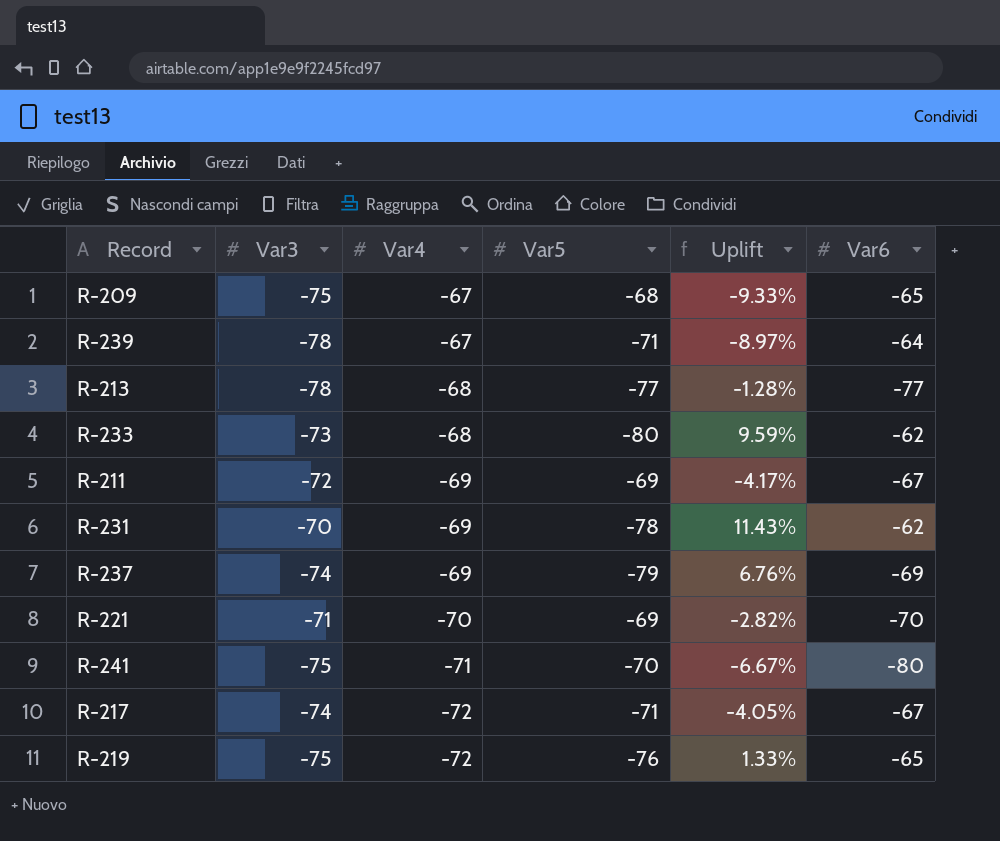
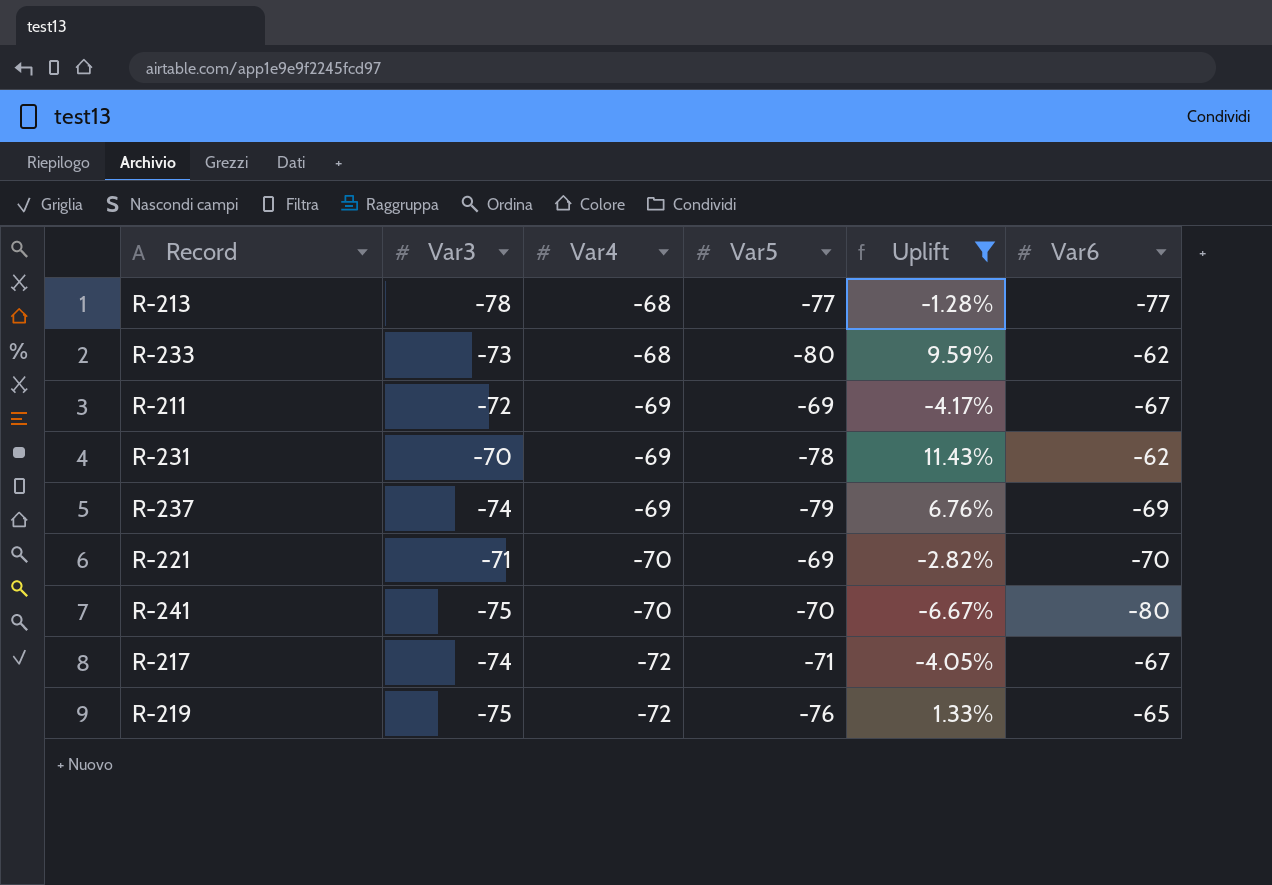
filter: none -> Uplift >= -6.67%
R-241 | Var4: -71 -> -70

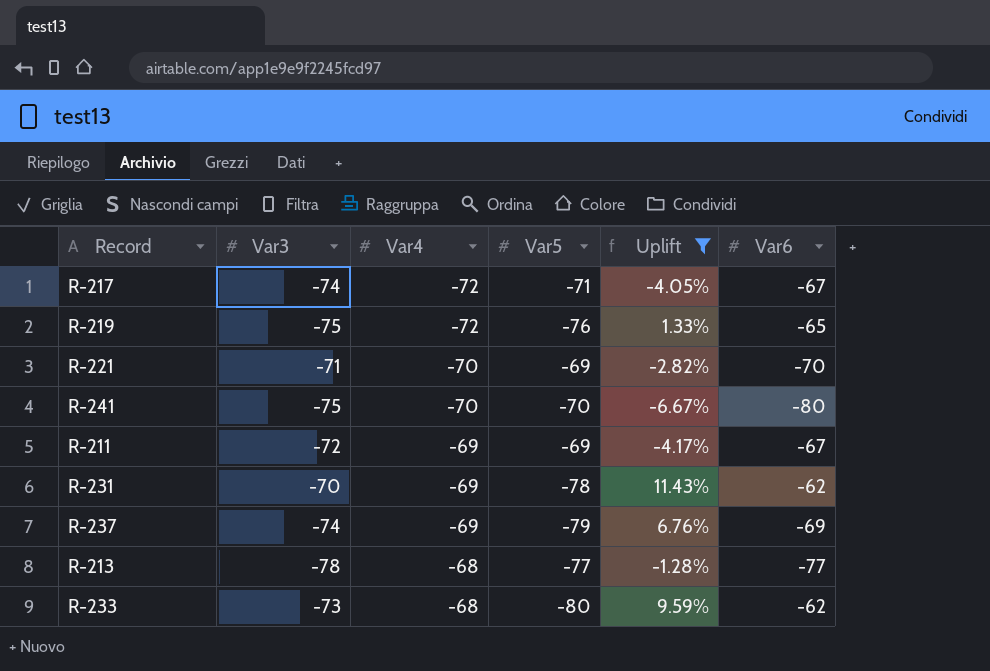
row order: Var4 descending -> Var4 ascending

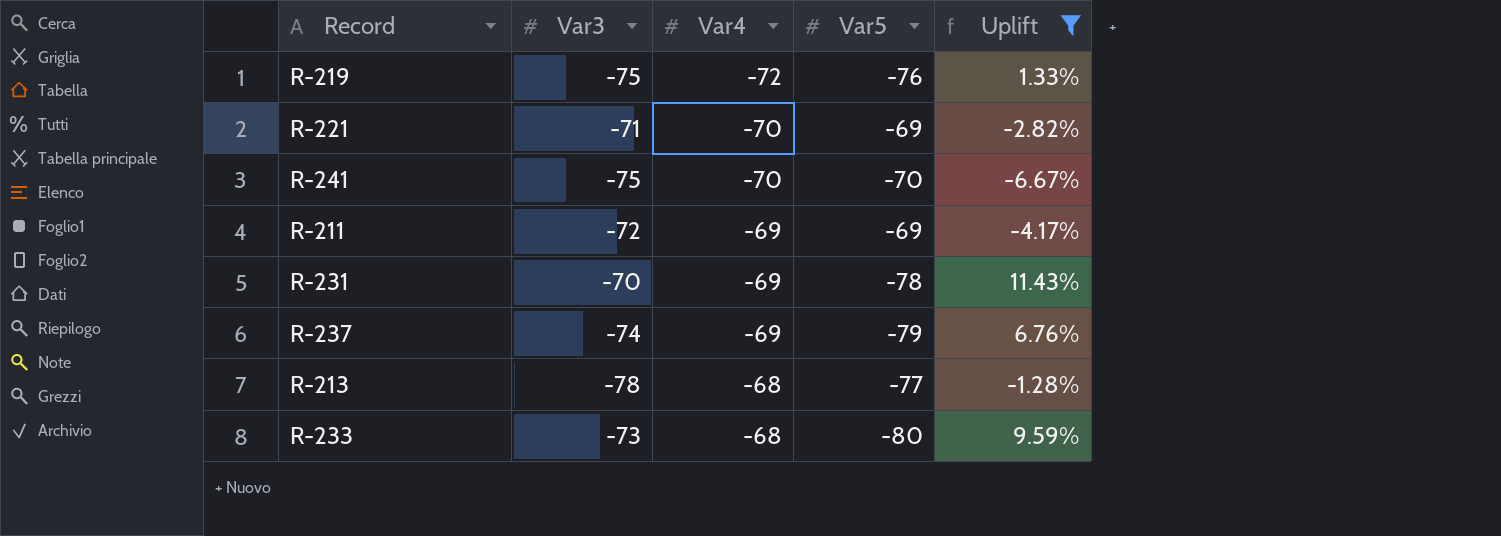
column Var6 | position: 6 -> none
row R-217: -74 | -72 | -71 | -4.05% | -67 -> none

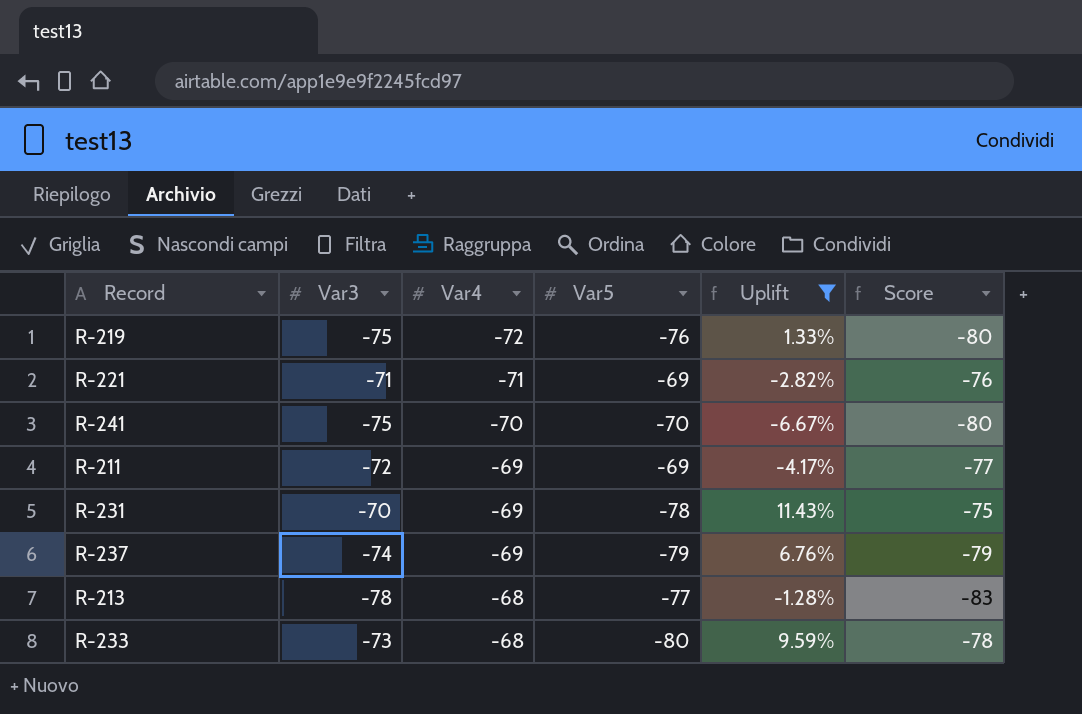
column Score | formula: none -> [Var3] - 5
R-221 | Var4: -70 -> -71

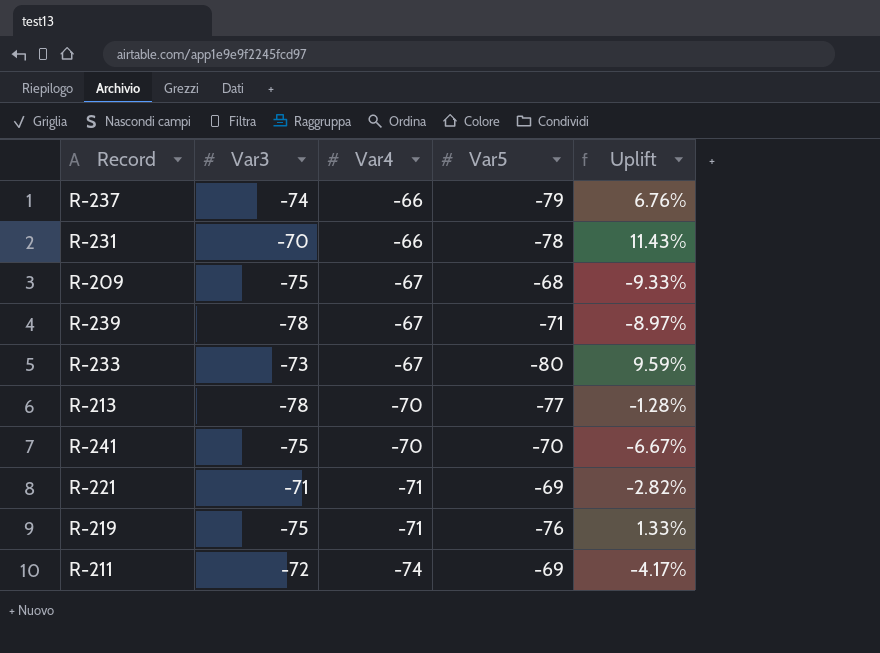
filter: Uplift >= -6.67% -> none
row order: Var4 ascending -> Var4 descending
column Score | formula: [Var3] - 5 -> none
R-237 | Var4: -69 -> -66
R-231 | Var4: -69 -> -66
R-233 | Var4: -68 -> -67
R-213 | Var4: -68 -> -70
R-219 | Var4: -72 -> -71
R-211 | Var4: -69 -> -74

